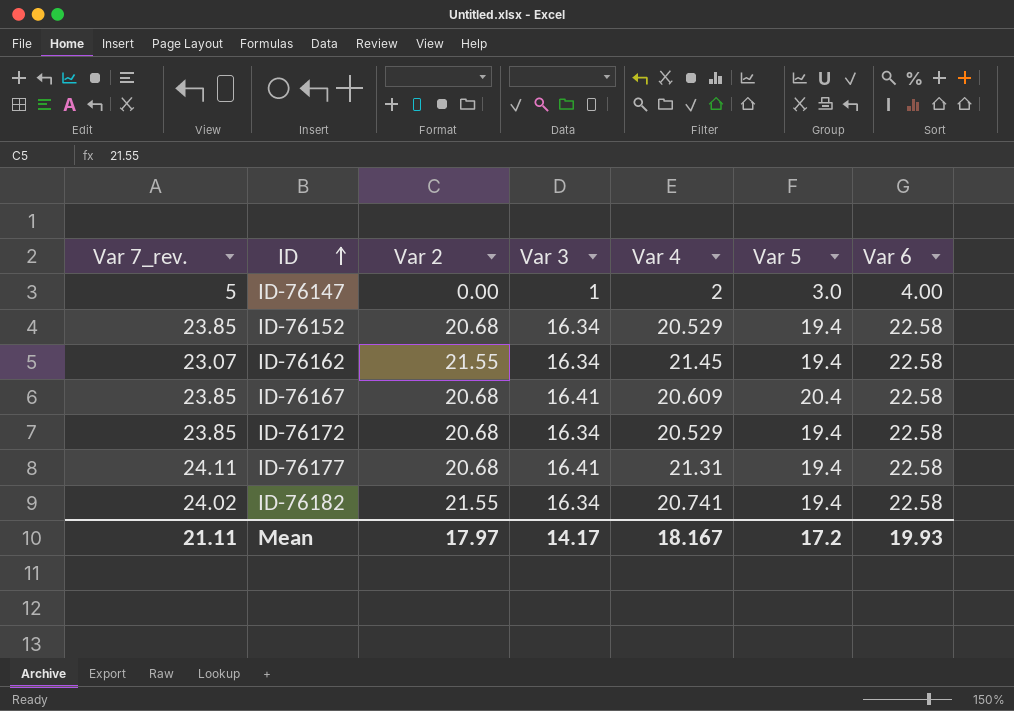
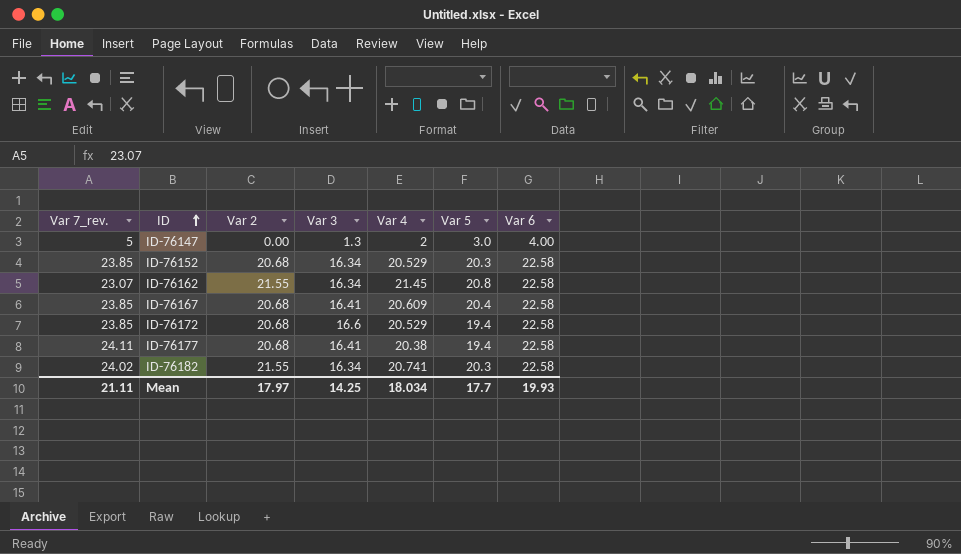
ID-76147 | Var 3: 1 -> 1.3
ID-76152 | Var 5: 19.4 -> 20.3
ID-76162 | Var 5: 19.4 -> 20.8
ID-76172 | Var 3: 16.34 -> 16.6
ID-76177 | Var 4: 21.31 -> 20.38
ID-76182 | Var 5: 19.4 -> 20.3
Mean | Var 3: 14.17 -> 14.25
Mean | Var 4: 18.167 -> 18.034
Mean | Var 5: 17.2 -> 17.7

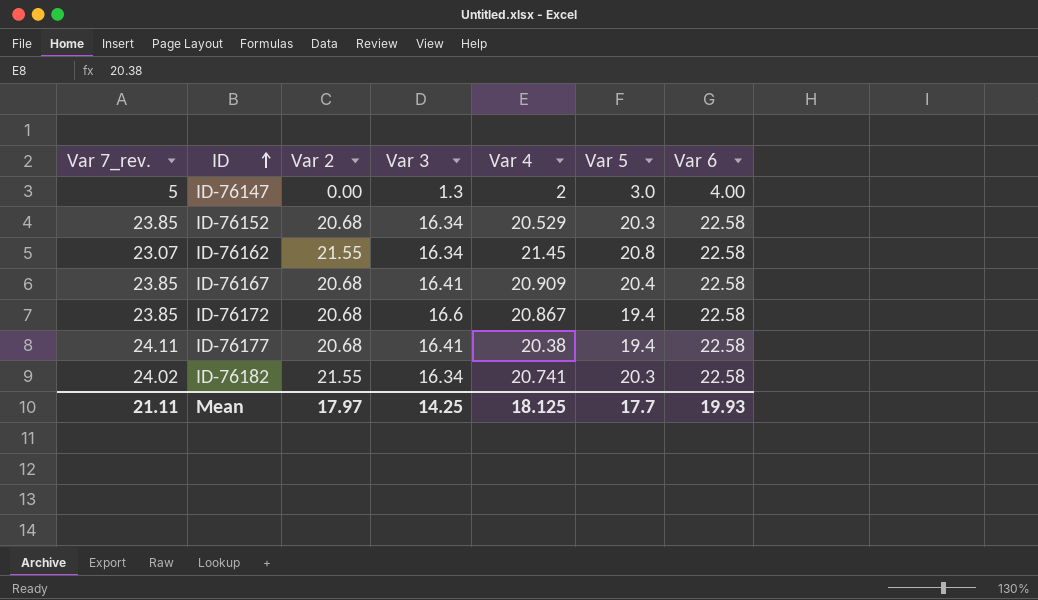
ID-76167 | Var 4: 20.609 -> 20.909
ID-76172 | Var 4: 20.529 -> 20.867
Mean | Var 4: 18.034 -> 18.125

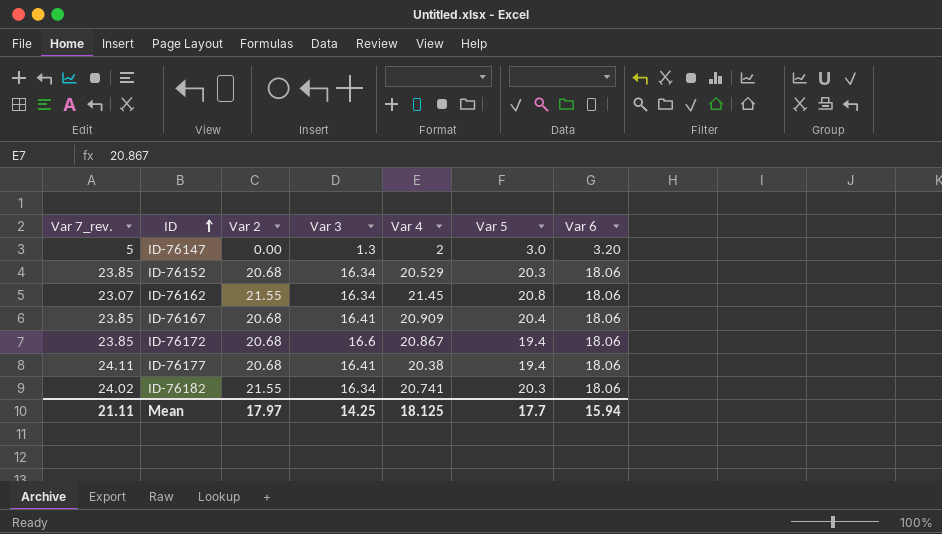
ID-76147 | Var 6: 4.00 -> 3.20
ID-76152 | Var 6: 22.58 -> 18.06
ID-76162 | Var 6: 22.58 -> 18.06
ID-76167 | Var 6: 22.58 -> 18.06
ID-76172 | Var 6: 22.58 -> 18.06
ID-76177 | Var 6: 22.58 -> 18.06
ID-76182 | Var 6: 22.58 -> 18.06
Mean | Var 6: 19.93 -> 15.94

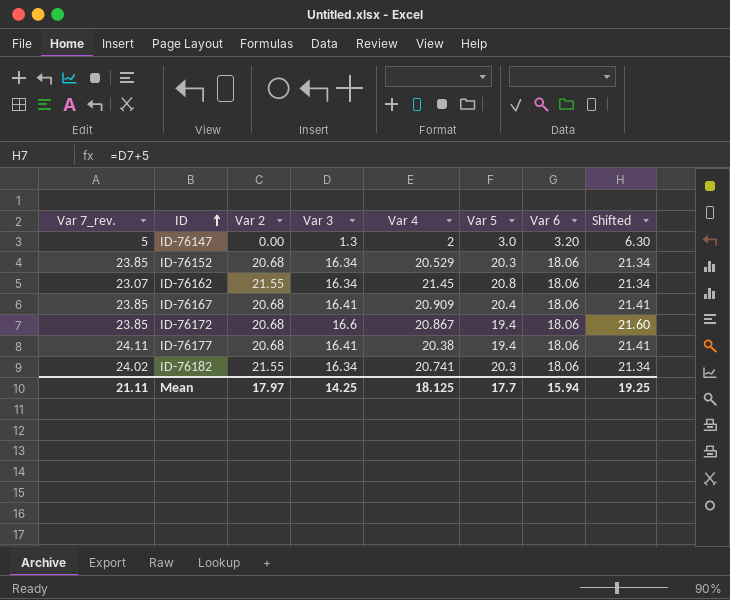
column Shifted | formula: none -> [Var 3] + 5

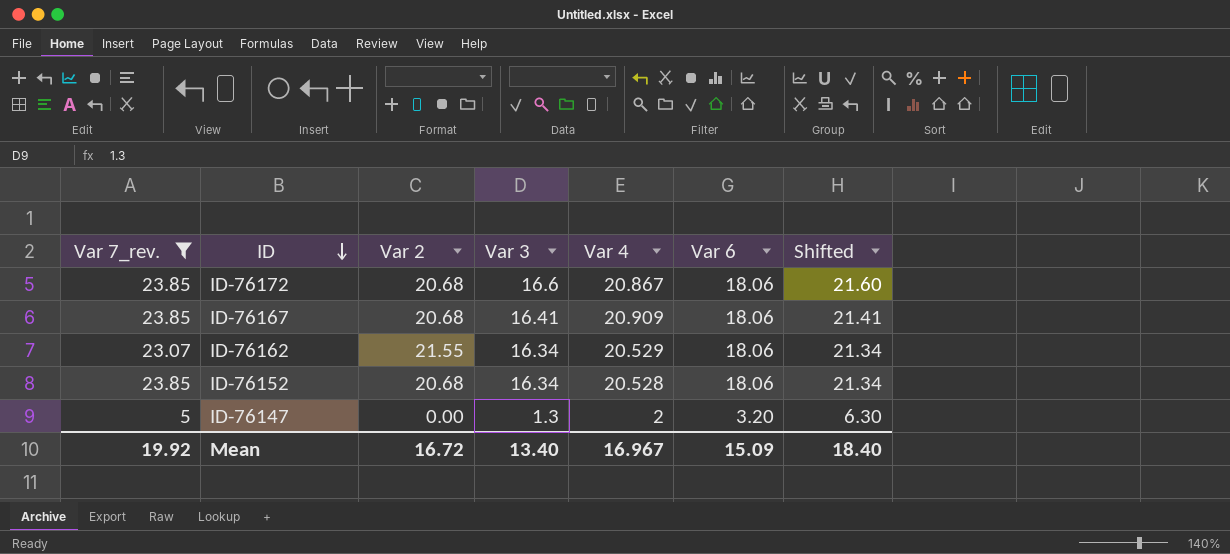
filter: none -> Var 7_rev. <= 23.85
row order: ID ascending -> ID descending
column Var 5 | position: 6 -> none
ID-76162 | Var 4: 21.45 -> 20.529
ID-76152 | Var 4: 20.529 -> 20.528
Mean | Var 7_rev.: 21.11 -> 19.92
Mean | Var 2: 17.97 -> 16.72
Mean | Var 3: 14.25 -> 13.40
Mean | Var 4: 18.125 -> 16.967
Mean | Var 6: 15.94 -> 15.09
Mean | Shifted: 19.25 -> 18.40

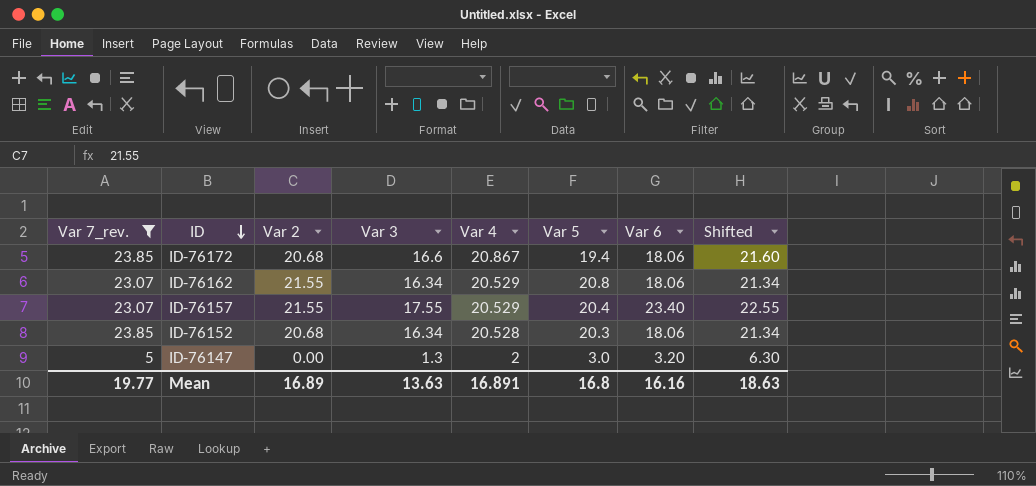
column Var 5 | position: none -> 6
row ID-76167: 23.85 | 20.68 | 16.41 | 20.909 | 18.06 | 21.41 -> none
row ID-76157: none -> 23.07 | 21.55 | 17.55 | 20.529 | 20.4 | 23.40 | 22.55
Mean | Var 7_rev.: 19.92 -> 19.77
Mean | Var 2: 16.72 -> 16.89
Mean | Var 3: 13.40 -> 13.63
Mean | Var 4: 16.967 -> 16.891
Mean | Var 6: 15.09 -> 16.16
Mean | Shifted: 18.40 -> 18.63

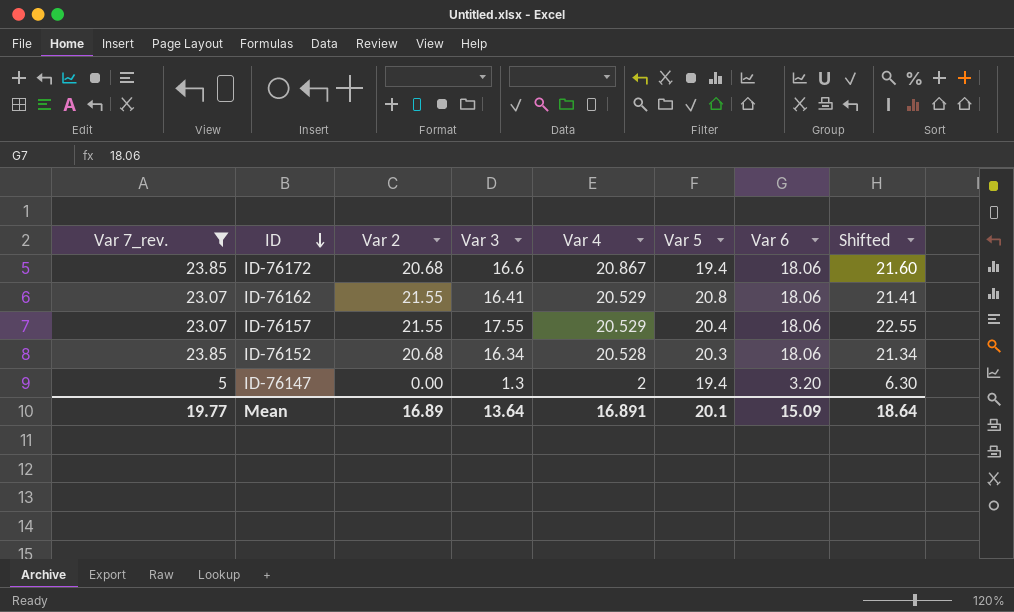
ID-76162 | Var 3: 16.34 -> 16.41
ID-76162 | Shifted: 21.34 -> 21.41
ID-76157 | Var 6: 23.40 -> 18.06
ID-76147 | Var 5: 3.0 -> 19.4
Mean | Var 3: 13.63 -> 13.64
Mean | Var 5: 16.8 -> 20.1
Mean | Var 6: 16.16 -> 15.09
Mean | Shifted: 18.63 -> 18.64

